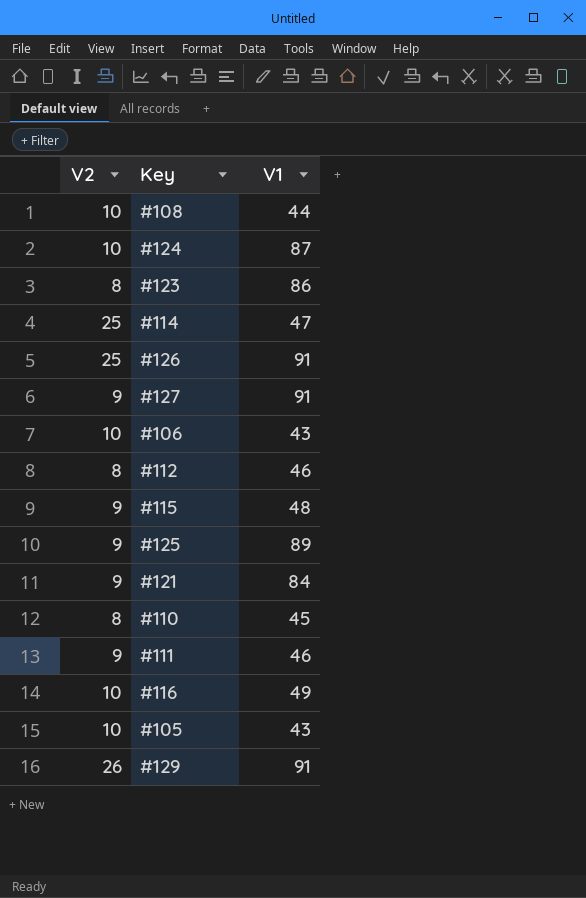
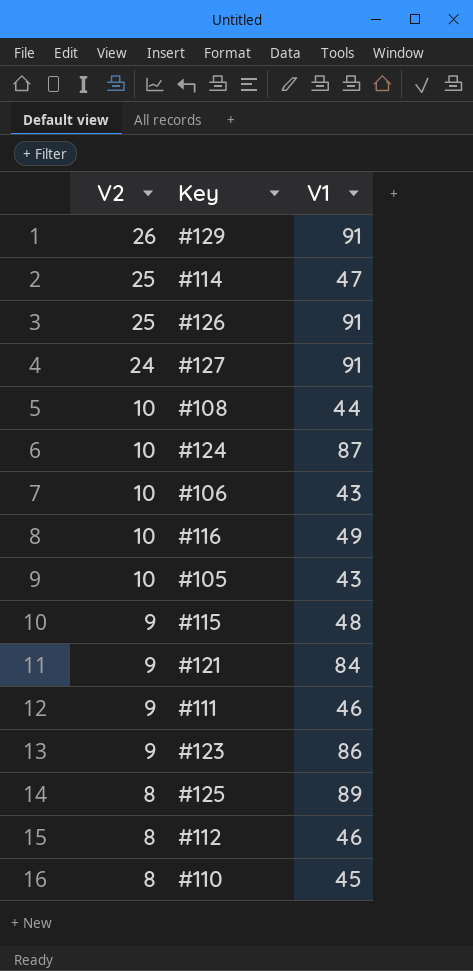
row order: none -> V2 descending
#127 | V2: 9 -> 24
#123 | V2: 8 -> 9
#125 | V2: 9 -> 8

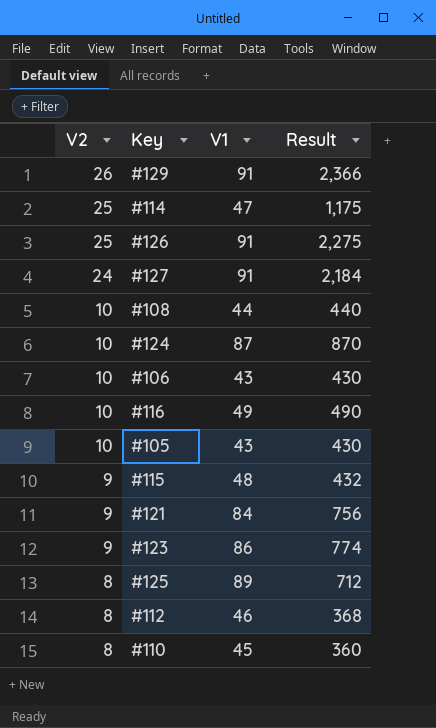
column Result | formula: none -> [V2] * [V1]
row #111: 9 | 46 -> none

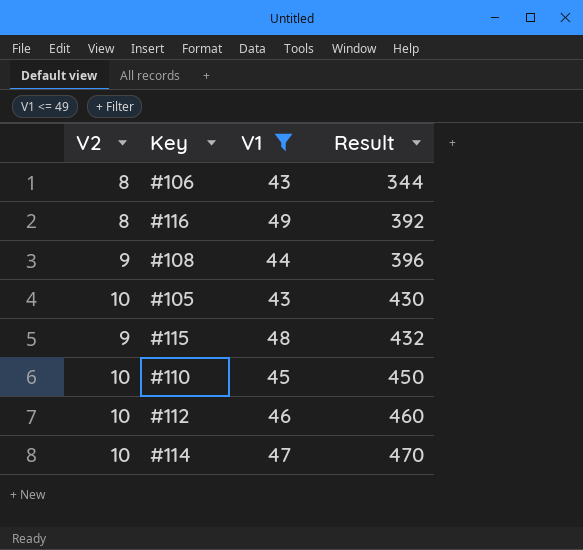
filter: none -> V1 <= 49
row order: V2 descending -> Result ascending
#106 | V2: 10 -> 8
#106 | Result: 430 -> 344
#116 | V2: 10 -> 8
#116 | Result: 490 -> 392
#108 | V2: 10 -> 9
#108 | Result: 440 -> 396
#110 | V2: 8 -> 10
#110 | Result: 360 -> 450
#112 | V2: 8 -> 10
#112 | Result: 368 -> 460
#114 | V2: 25 -> 10
#114 | Result: 1,175 -> 470

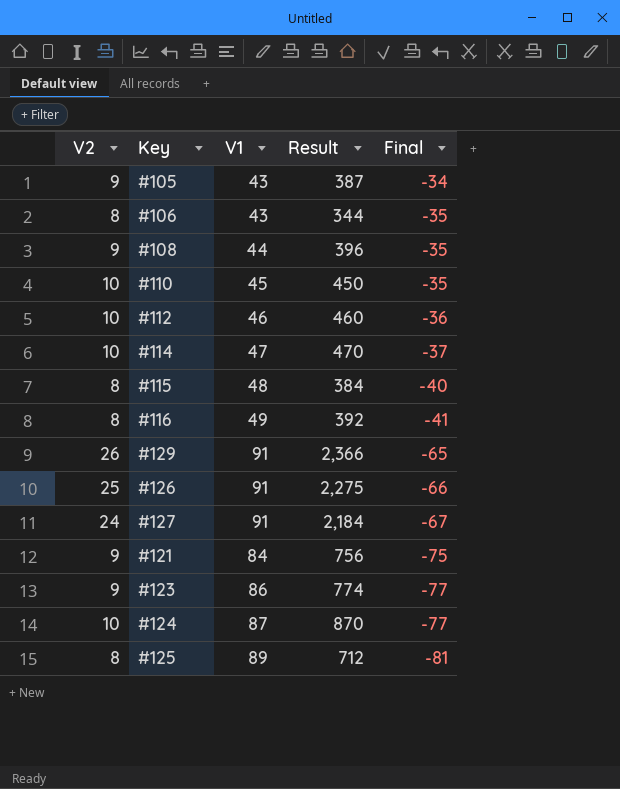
filter: V1 <= 49 -> none
row order: Result ascending -> Final descending
column Final | formula: none -> [V2] - [V1]
#105 | V2: 10 -> 9
#105 | Result: 430 -> 387
#115 | V2: 9 -> 8
#115 | Result: 432 -> 384

